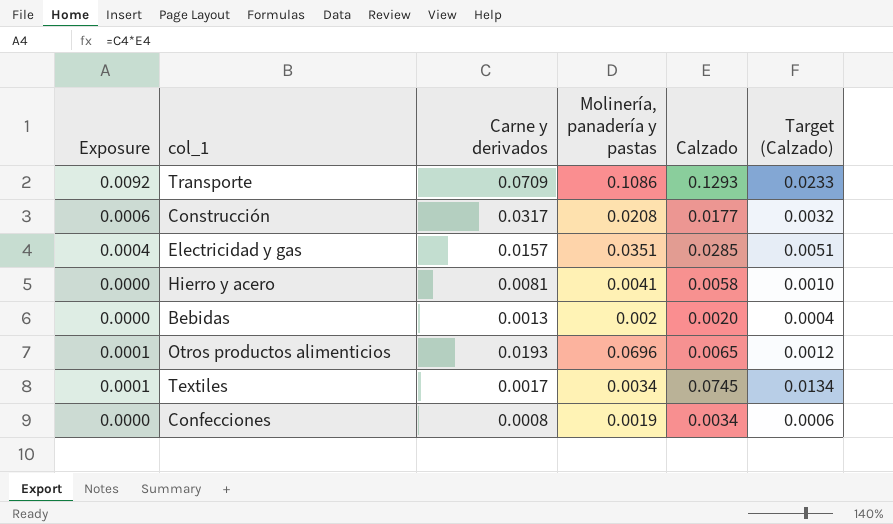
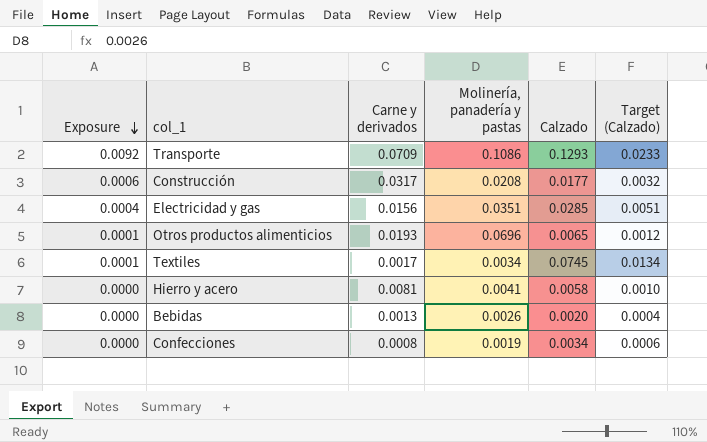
row order: none -> Exposure descending
Electricidad y gas | Carne y derivados: 0.0157 -> 0.0156
Bebidas | Molinería, panadería y pastas: 0.002 -> 0.0026

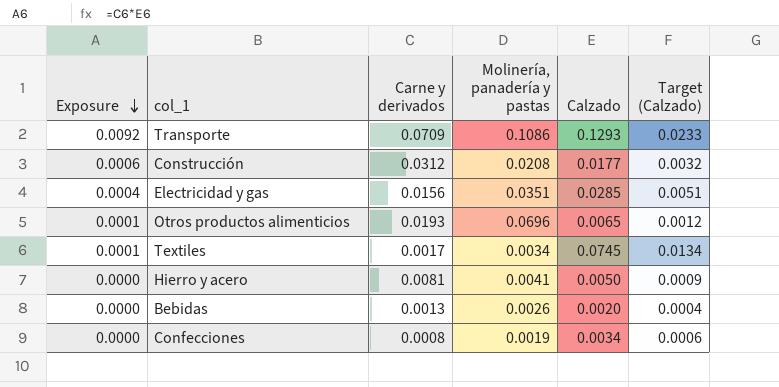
Construcción | Carne y derivados: 0.0317 -> 0.0312
Hierro y acero | Calzado: 0.0058 -> 0.0050
Hierro y acero | Target (Calzado): 0.0010 -> 0.0009

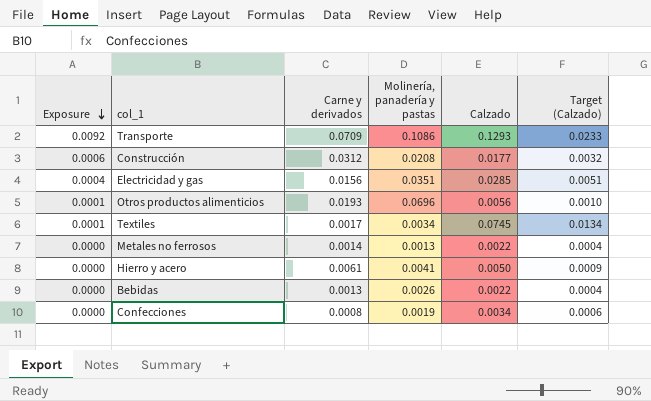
Otros productos alimenticios | Calzado: 0.0065 -> 0.0056
Otros productos alimenticios | Target (Calzado): 0.0012 -> 0.0010
row Metales no ferrosos: none -> 0.0000 | 0.0014 | 0.0013 | 0.0022 | 0.0004
Hierro y acero | Carne y derivados: 0.0081 -> 0.0061
Bebidas | Calzado: 0.0020 -> 0.0022

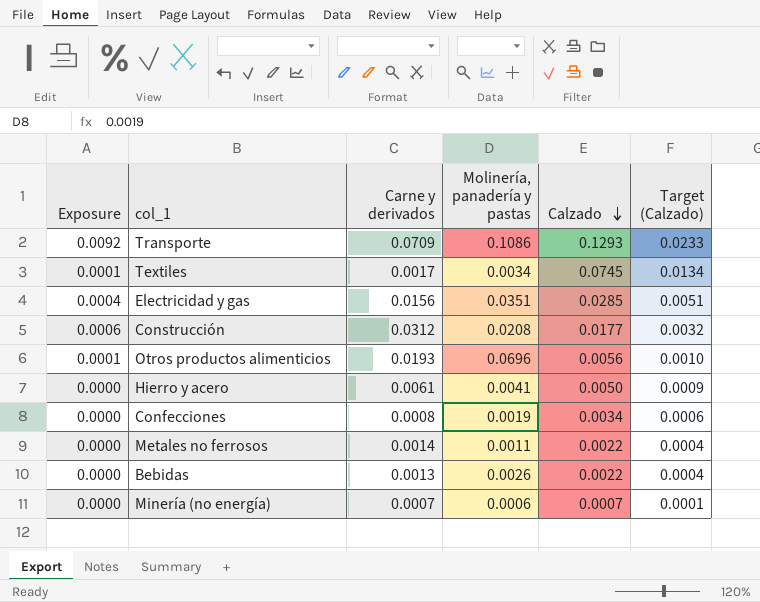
row order: Exposure descending -> Calzado descending
Metales no ferrosos | Molinería, panadería y pastas: 0.0013 -> 0.0011
row Minería (no energía): none -> 0.0000 | 0.0007 | 0.0006 | 0.0007 | 0.0001

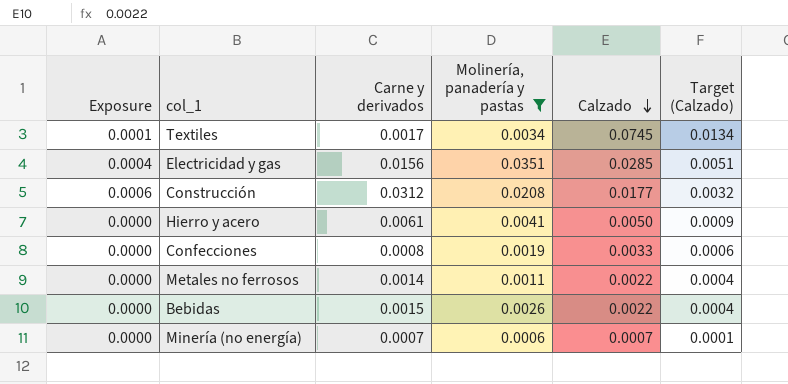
filter: none -> Molinería, panadería y pastas <= 0.0351
Confecciones | Calzado: 0.0034 -> 0.0033
Bebidas | Carne y derivados: 0.0013 -> 0.0015

